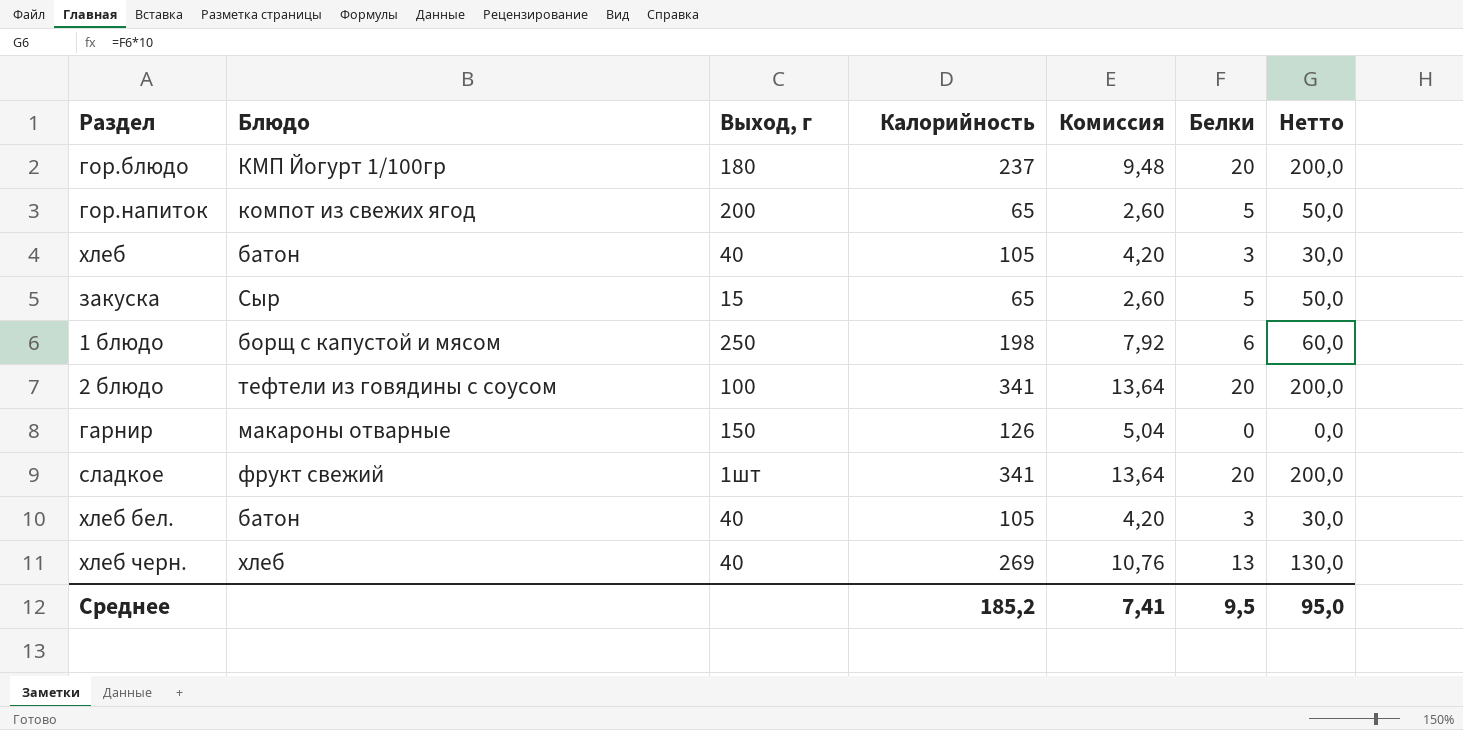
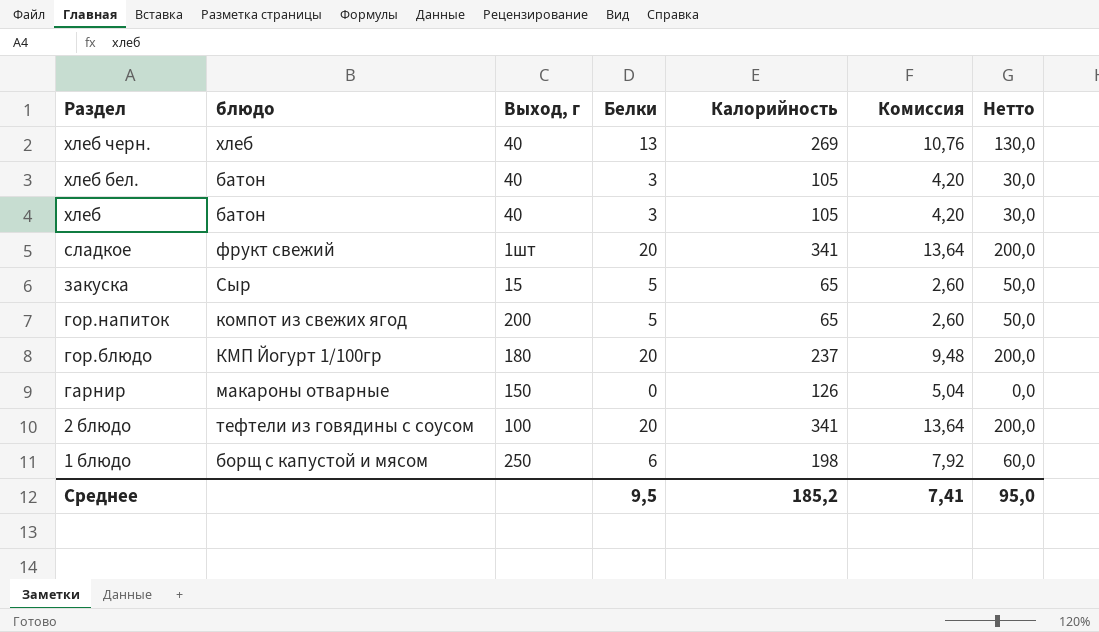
row order: none -> Раздел descending
column name: Блюдо -> блюдо
column Белки | position: 6 -> 4

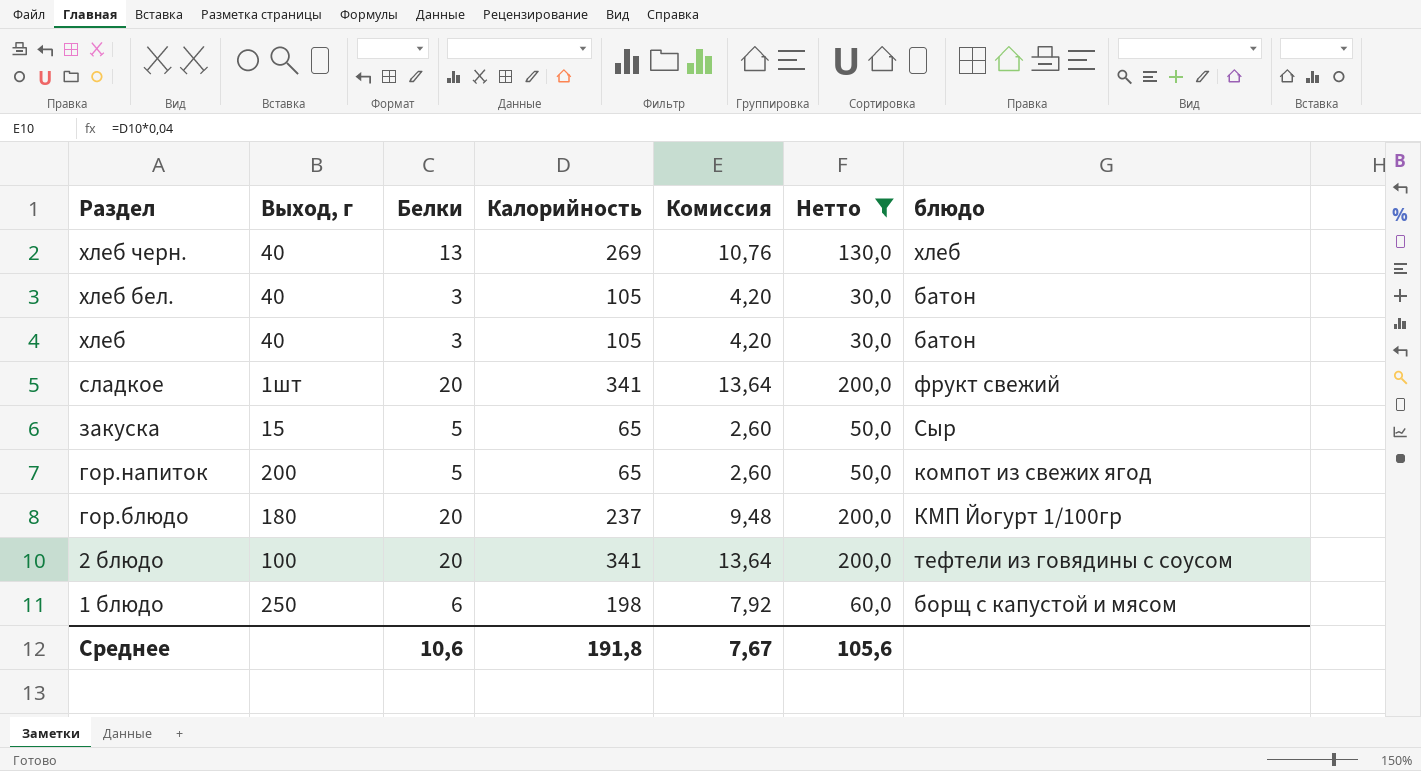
filter: none -> Нетто != 0,0
column блюдо | position: 2 -> 7
Среднее | Белки: 9,5 -> 10,6
Среднее | Калорийность: 185,2 -> 191,8
Среднее | Комиссия: 7,41 -> 7,67
Среднее | Нетто: 95,0 -> 105,6

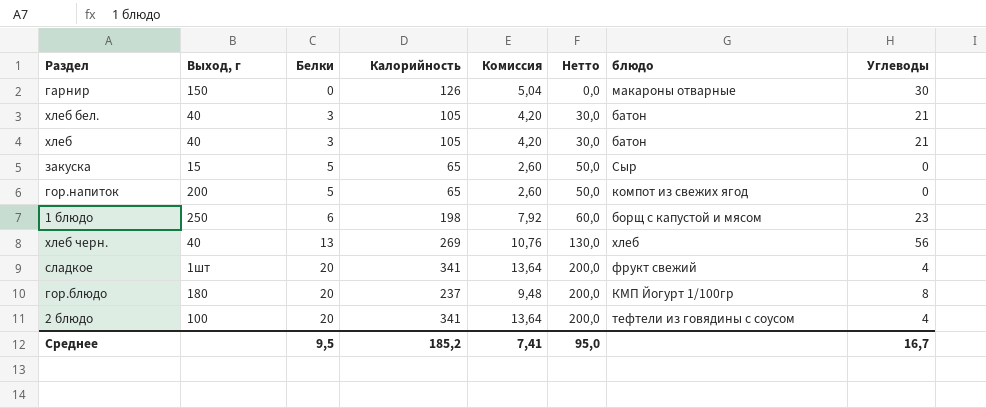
filter: Нетто != 0,0 -> none
row order: Раздел descending -> Белки ascending
column Углеводы | position: none -> 8
Среднее | Белки: 10,6 -> 9,5
Среднее | Калорийность: 191,8 -> 185,2
Среднее | Комиссия: 7,67 -> 7,41
Среднее | Нетто: 105,6 -> 95,0

